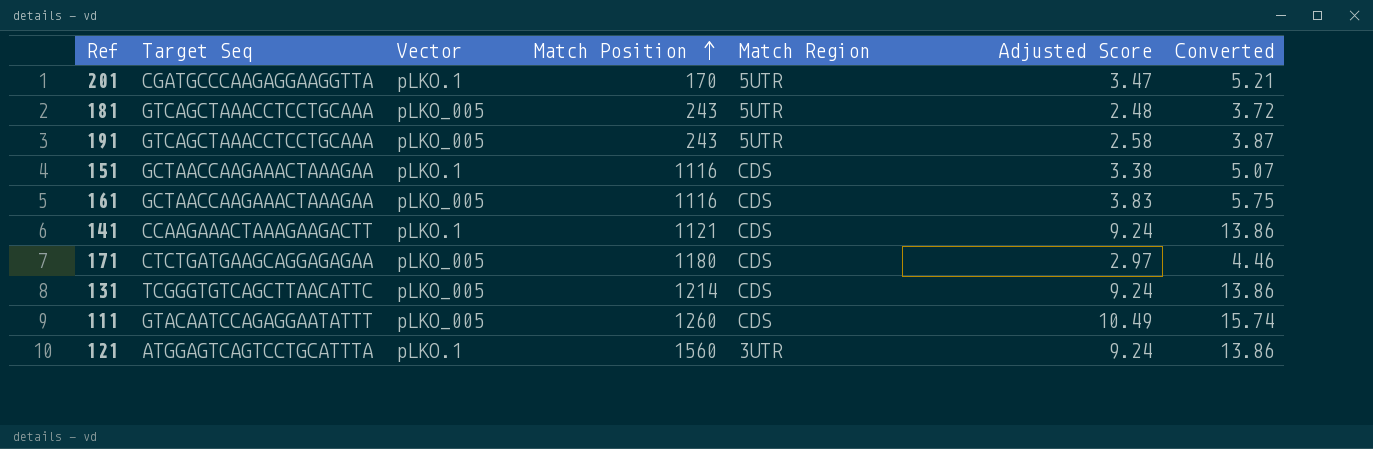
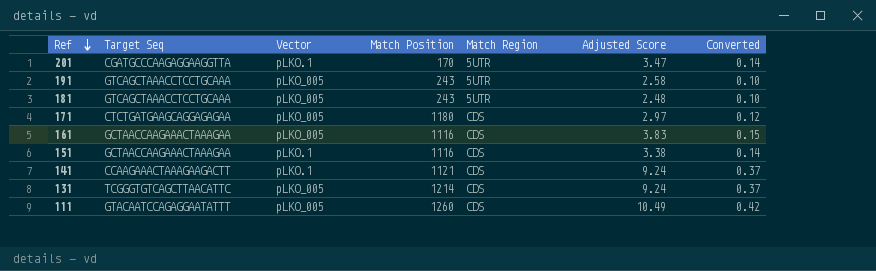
row order: Match Position ascending -> Ref descending
column Converted | formula: [Adjusted Score] * 1.5 -> [Adjusted Score] * 0.04
row 121: ATGGAGTCAGTCCTGCATTTA | pLKO.1 | 1560 | 3UTR | 9.24 | 13.86 -> none

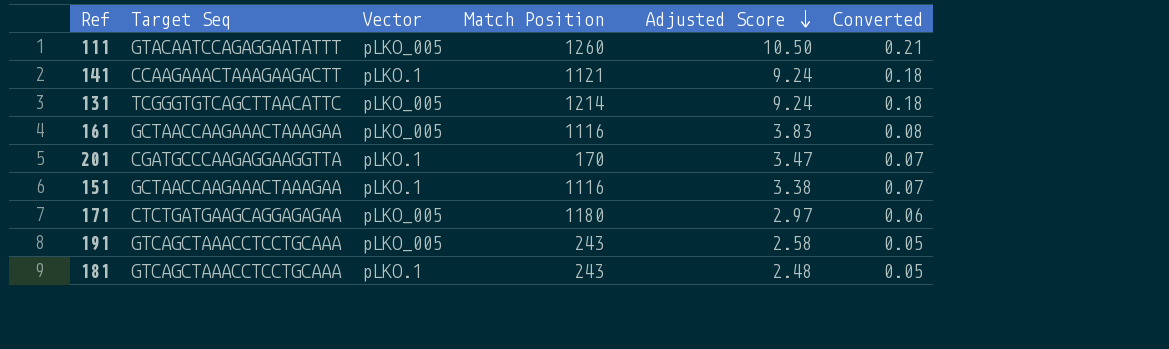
row order: Ref descending -> Adjusted Score descending
column Match Region | position: 5 -> none
column Converted | formula: [Adjusted Score] * 0.04 -> [Adjusted Score] * 0.02
111 | Adjusted Score: 10.49 -> 10.50
181 | Vector: pLKO_005 -> pLKO.1

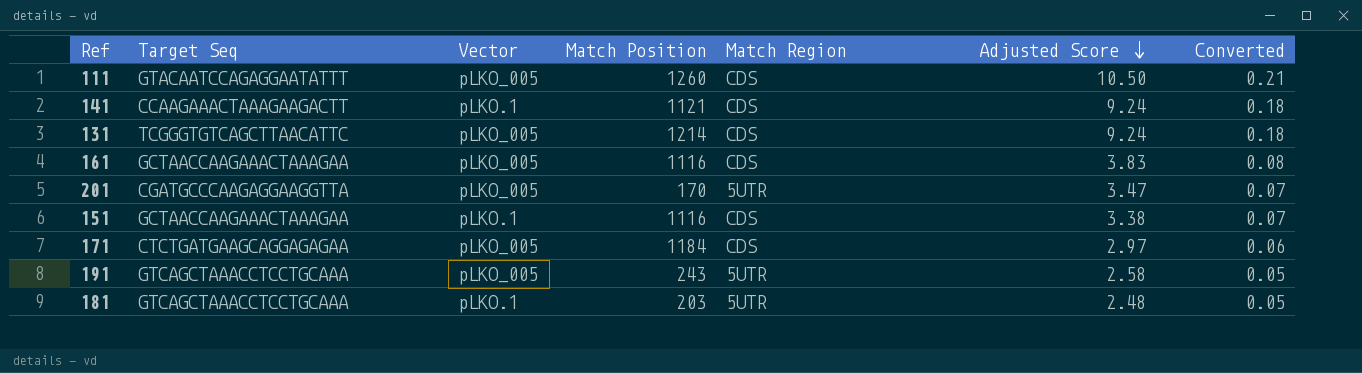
column Match Region | position: none -> 5
201 | Vector: pLKO.1 -> pLKO_005
171 | Match Position: 1180 -> 1184
181 | Match Position: 243 -> 203

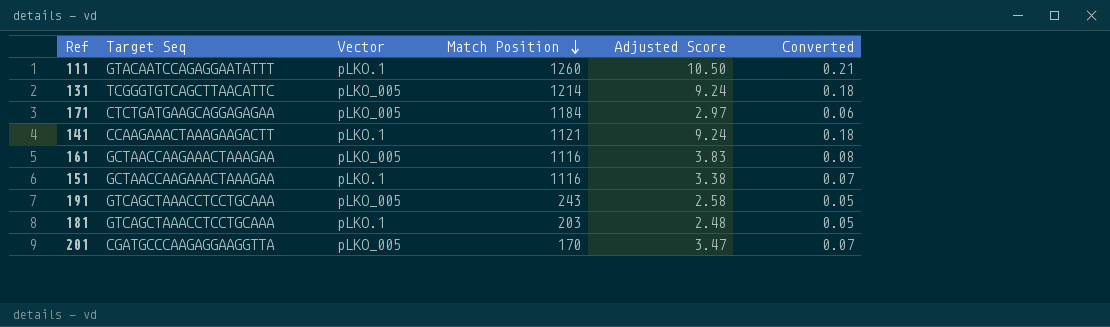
row order: Adjusted Score descending -> Match Position descending
column Match Region | position: 5 -> none
111 | Vector: pLKO_005 -> pLKO.1

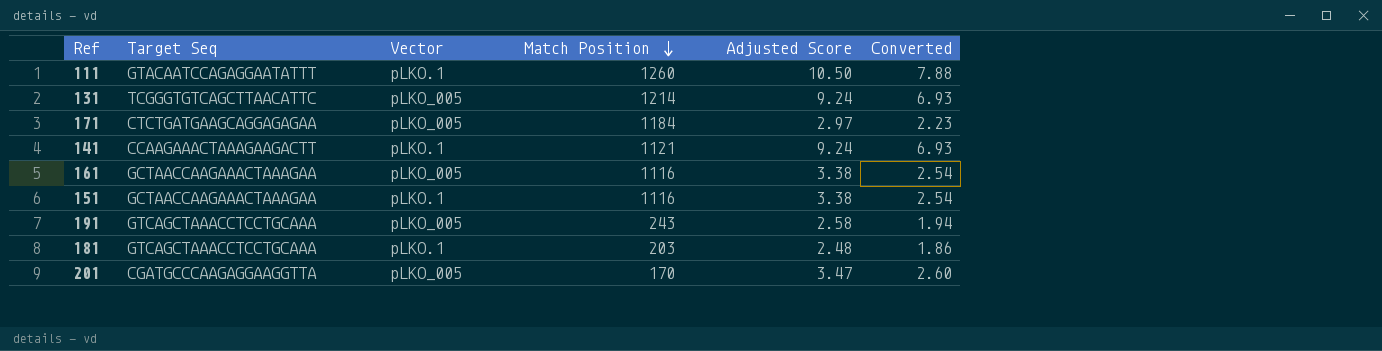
column Converted | formula: [Adjusted Score] * 0.02 -> [Adjusted Score] * 0.75
161 | Adjusted Score: 3.83 -> 3.38

